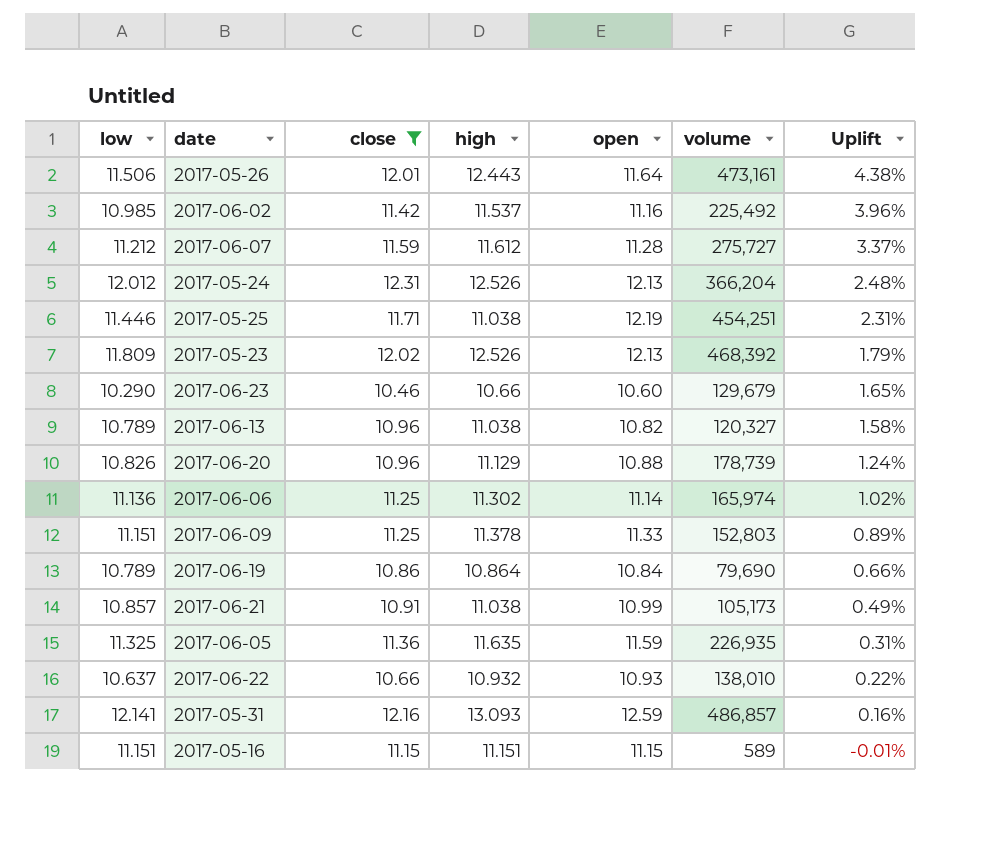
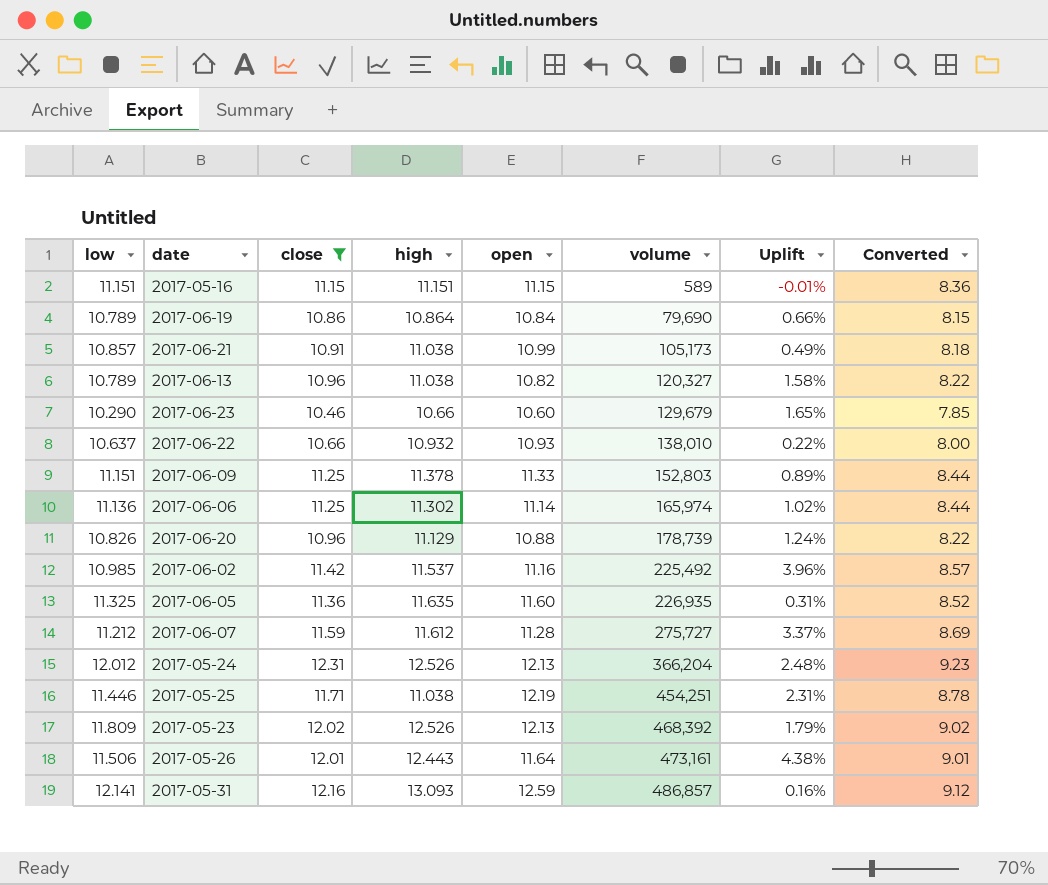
row order: Uplift descending -> volume ascending
column Converted | formula: none -> [close] * 0.75
2017-06-05 | open: 11.59 -> 11.60

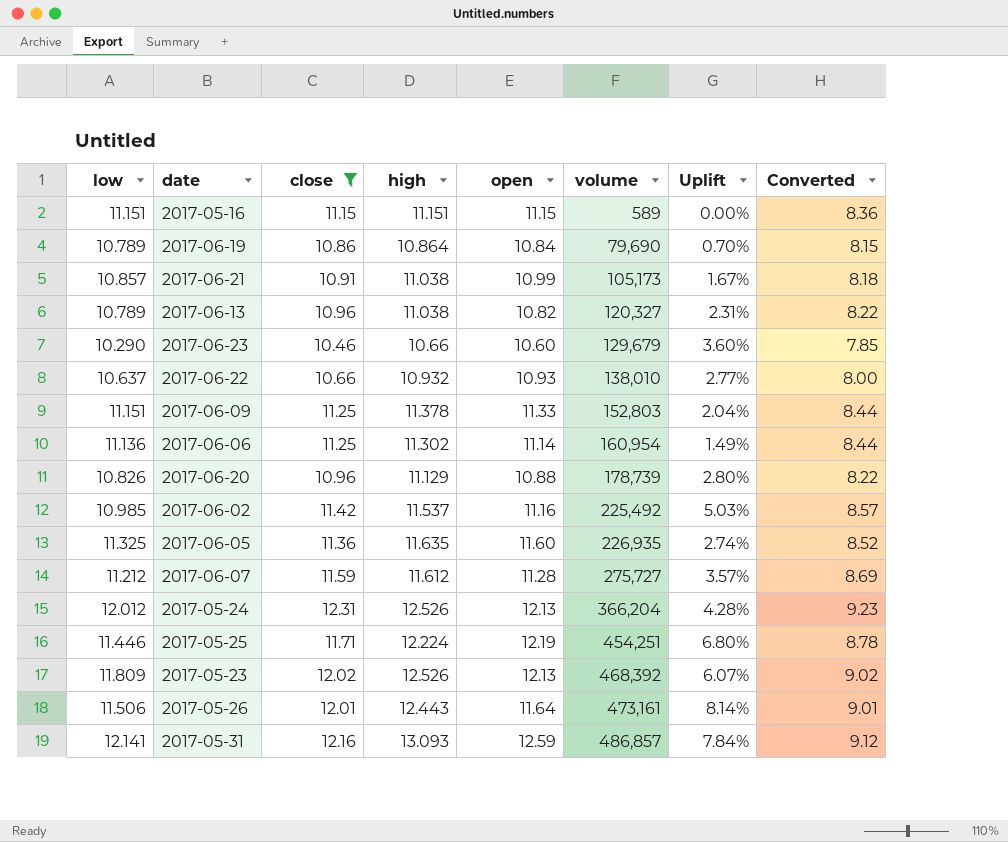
column Uplift | formula: ([close] - [low]) / [low] -> ([high] - [low]) / [low]
2017-06-06 | volume: 165,974 -> 160,954
2017-05-25 | high: 11.038 -> 12.224

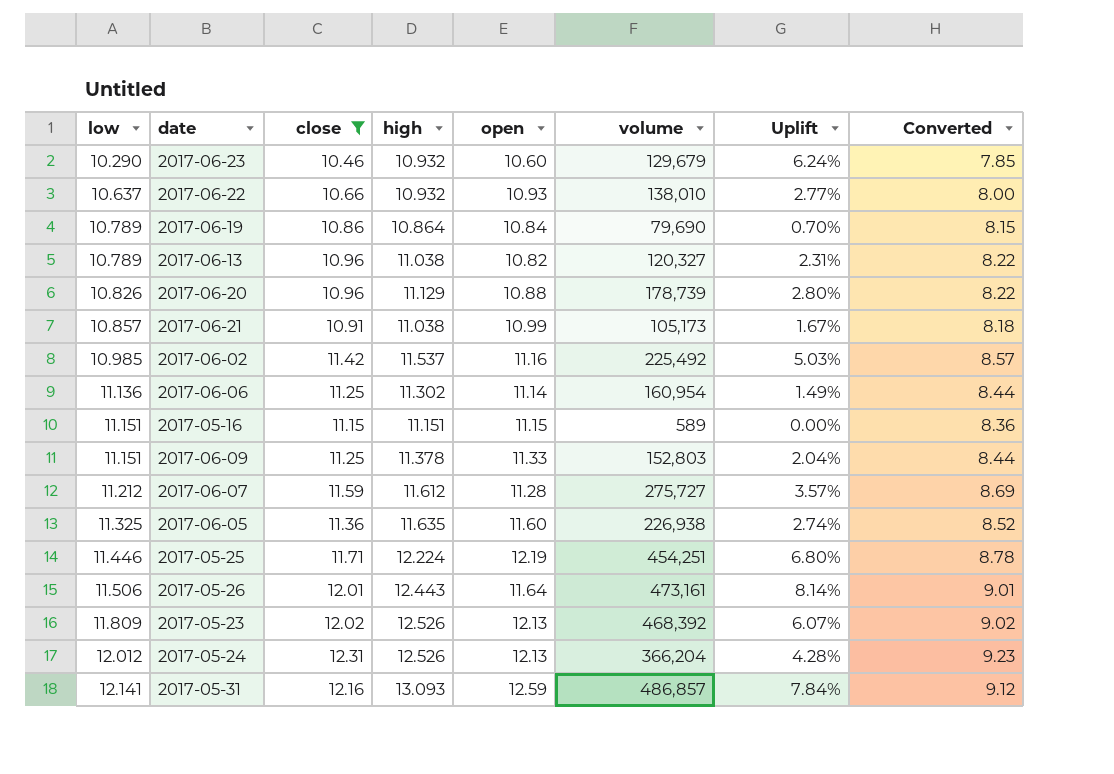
row order: volume ascending -> low ascending
2017-06-23 | high: 10.66 -> 10.932
2017-06-23 | Uplift: 3.60% -> 6.24%
2017-06-05 | volume: 226,935 -> 226,938

